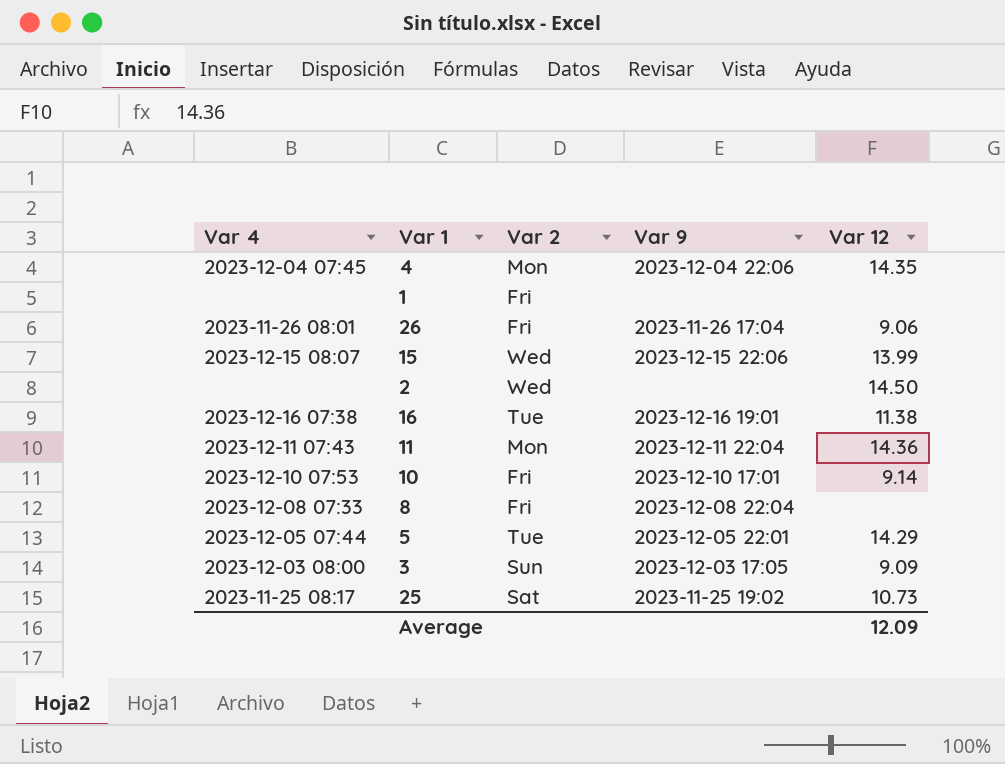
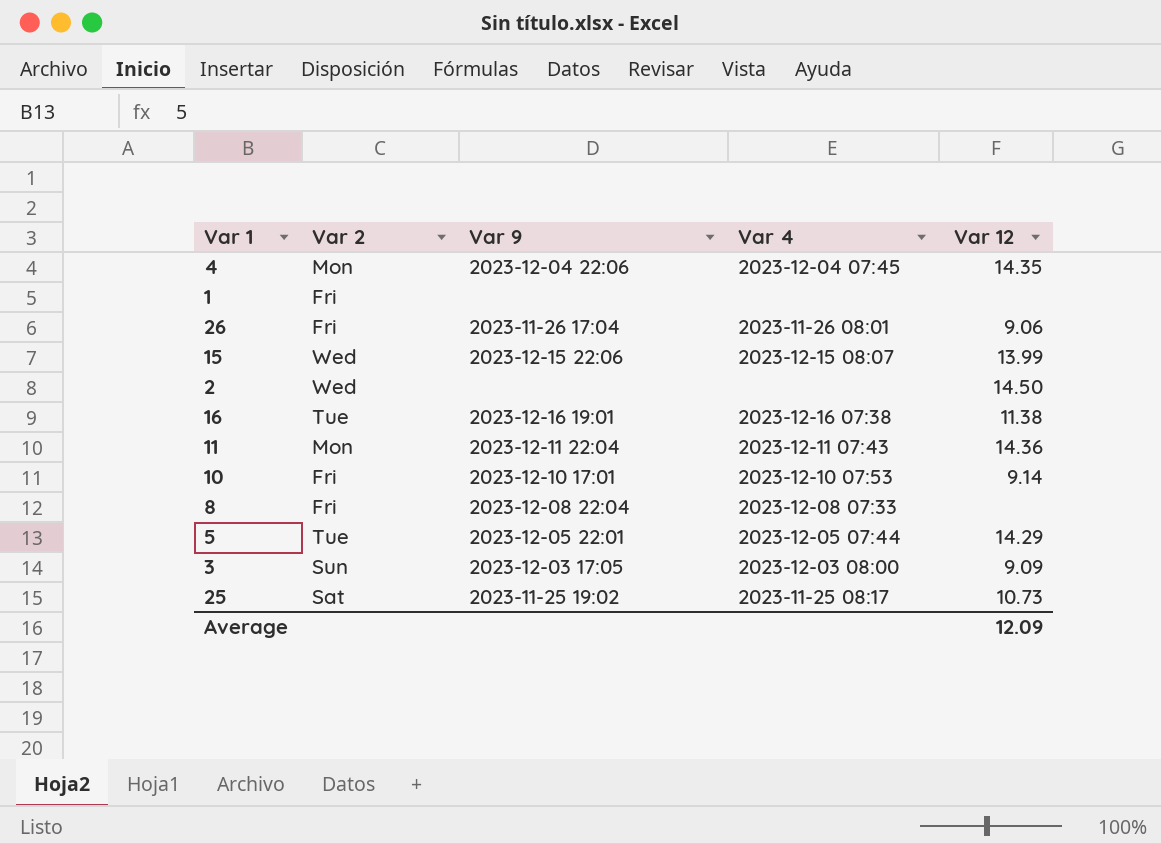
column Var 4 | position: 1 -> 4

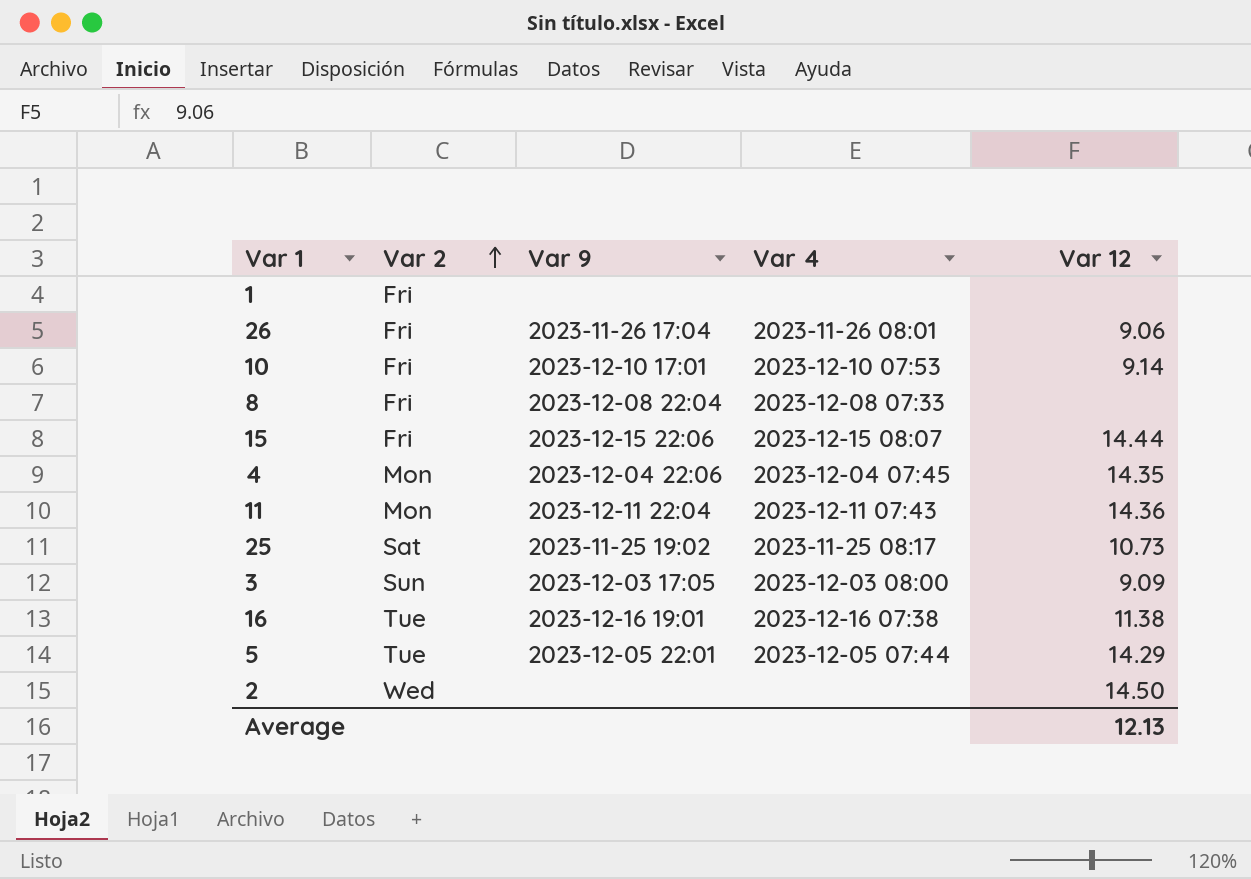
row order: none -> Var 2 ascending
15 | Var 2: Wed -> Fri
15 | Var 12: 13.99 -> 14.44
Average | Var 12: 12.09 -> 12.13

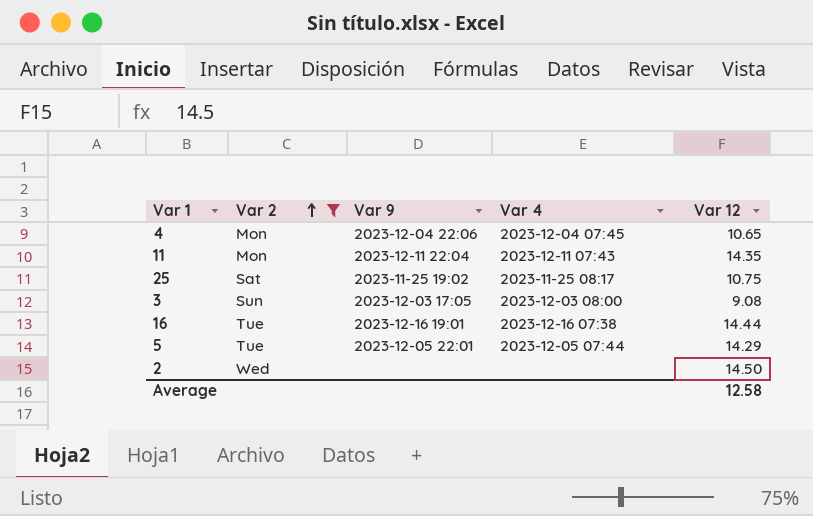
filter: none -> Var 2 != Fri
4 | Var 12: 14.35 -> 10.65
11 | Var 12: 14.36 -> 14.35
25 | Var 12: 10.73 -> 10.75
3 | Var 12: 9.09 -> 9.08
16 | Var 12: 11.38 -> 14.44
Average | Var 12: 12.13 -> 12.58

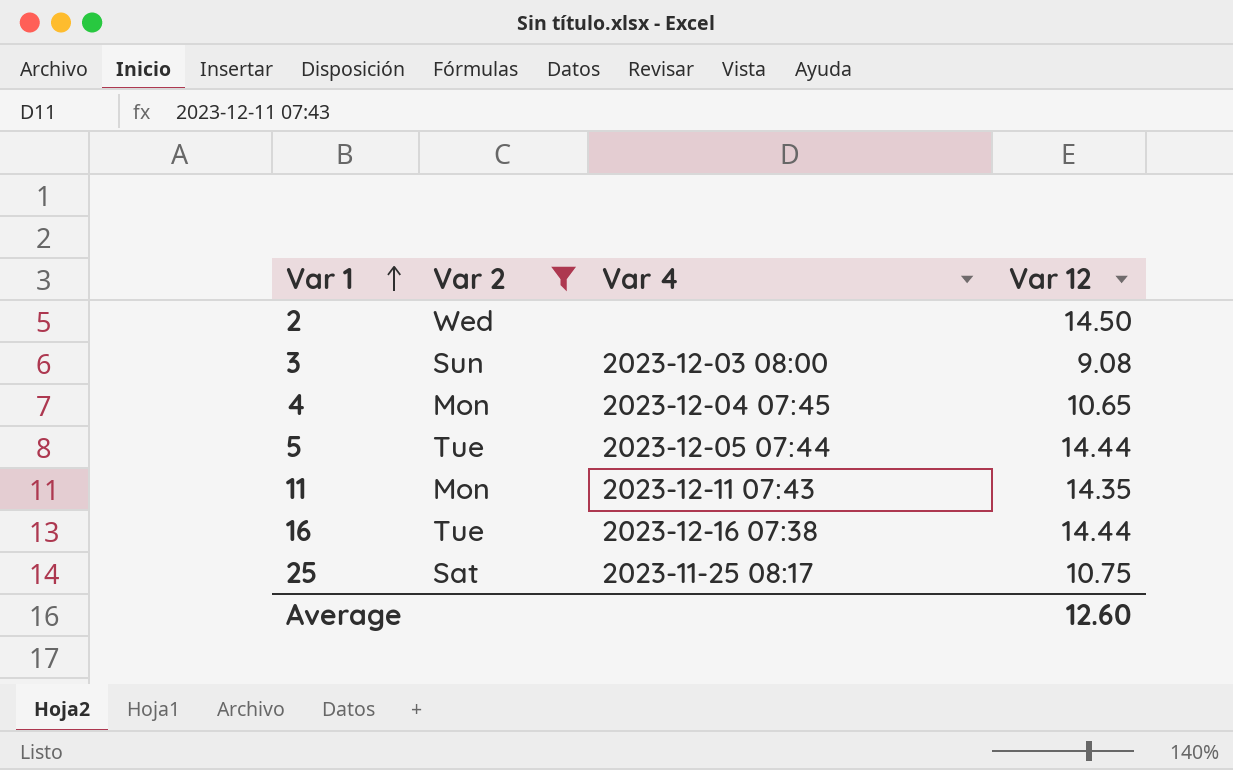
row order: Var 2 ascending -> Var 1 ascending
column Var 9 | position: 3 -> none
5 | Var 12: 14.29 -> 14.44
Average | Var 12: 12.58 -> 12.60

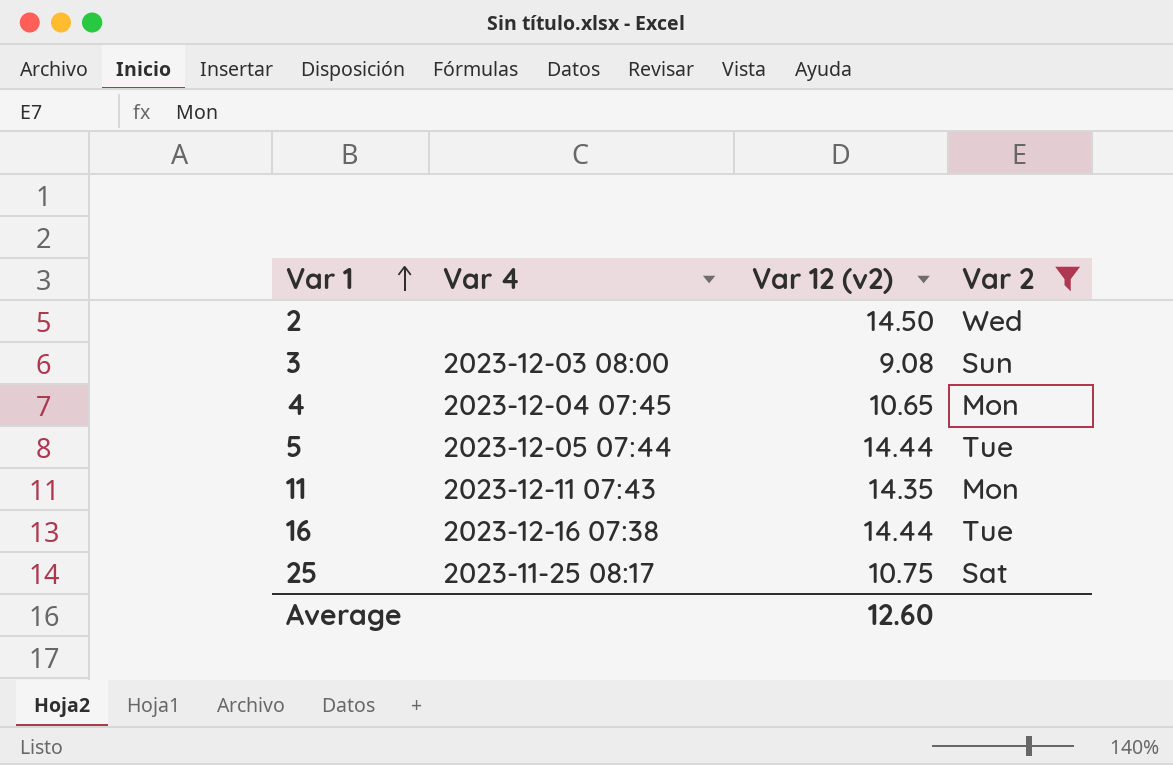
column name: Var 12 -> Var 12 (v2)
column Var 2 | position: 2 -> 4

